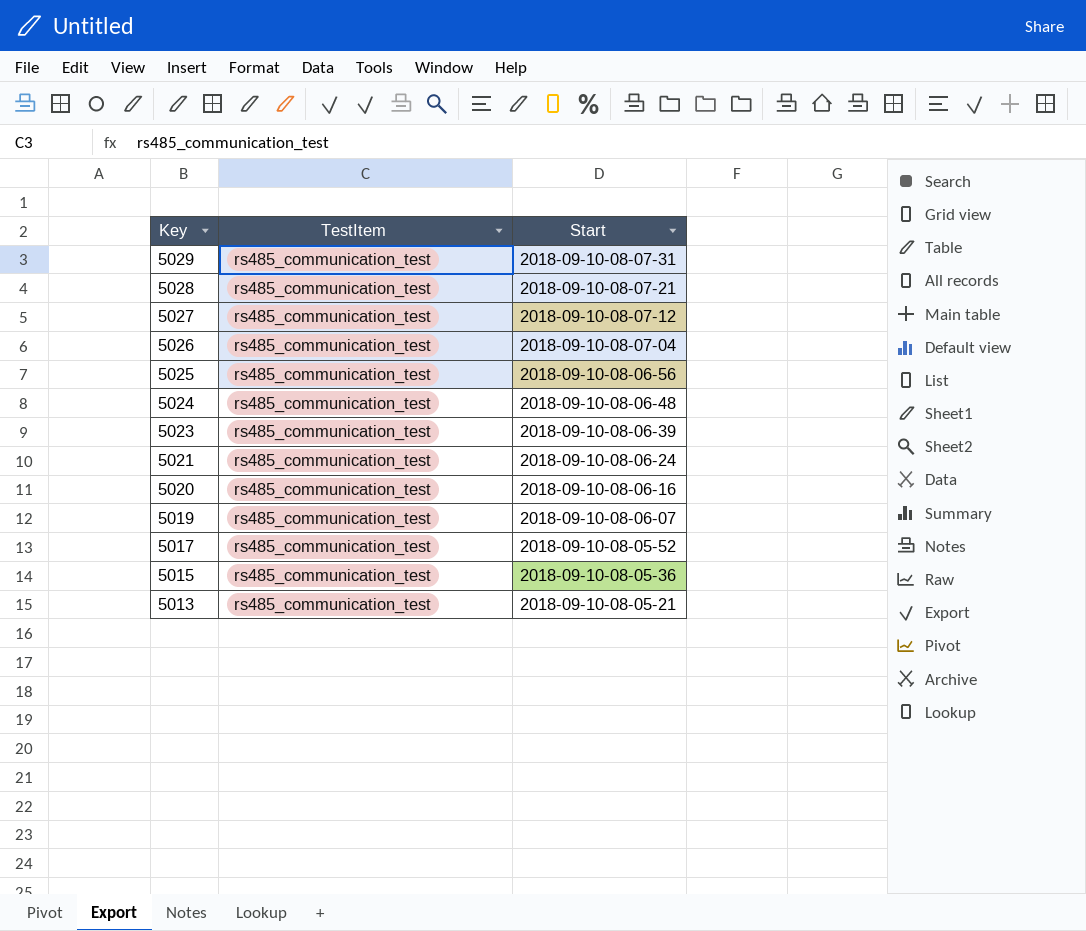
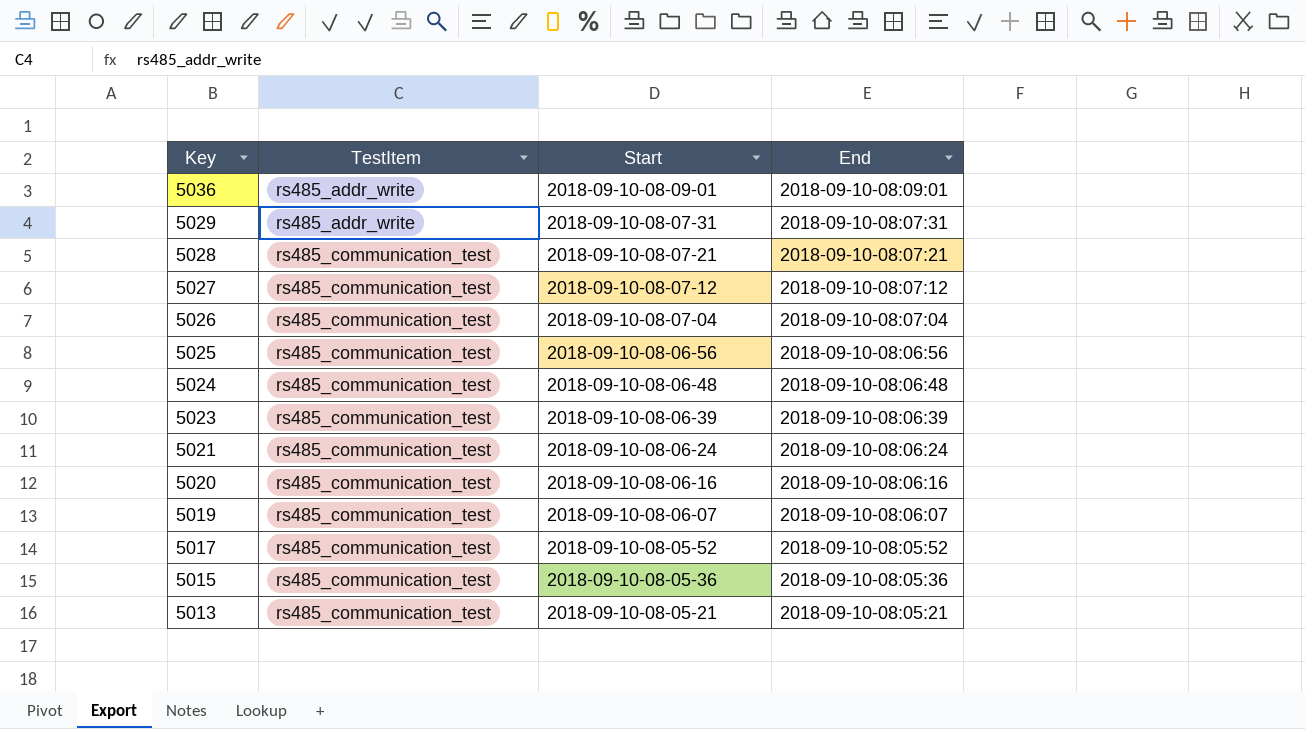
column End | position: none -> 4
row 5036: none -> rs485_addr_write | 2018-09-10-08-09-01 | 2018-09-10-08:09:01
5029 | TestItem: rs485_communication_test -> rs485_addr_write

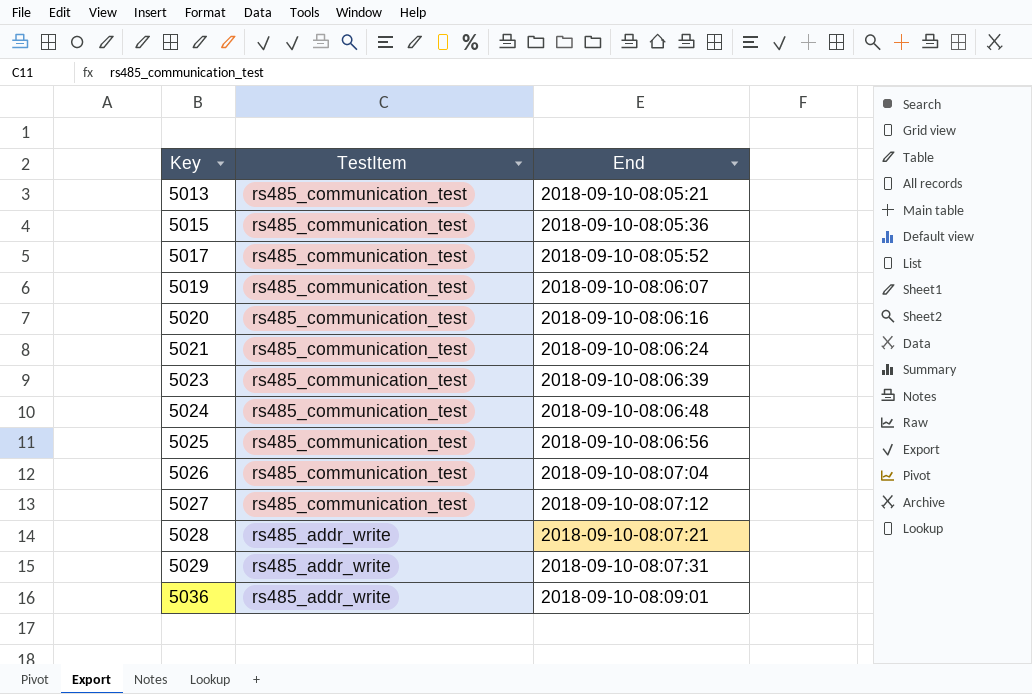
row order: Key descending -> Key ascending
column Start | position: 3 -> none
5028 | TestItem: rs485_communication_test -> rs485_addr_write

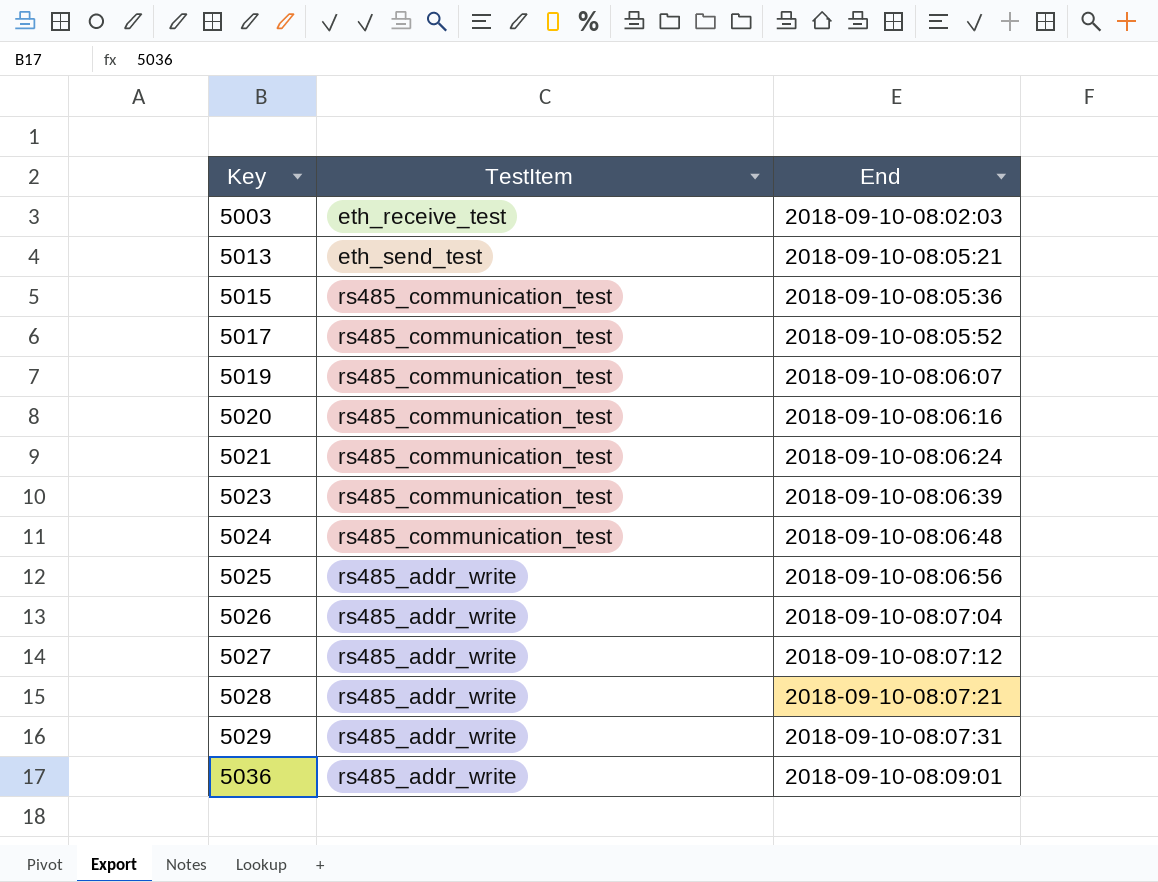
row 5003: none -> eth_receive_test | 2018-09-10-08:02:03
5013 | TestItem: rs485_communication_test -> eth_send_test
5025 | TestItem: rs485_communication_test -> rs485_addr_write
5026 | TestItem: rs485_communication_test -> rs485_addr_write
5027 | TestItem: rs485_communication_test -> rs485_addr_write

